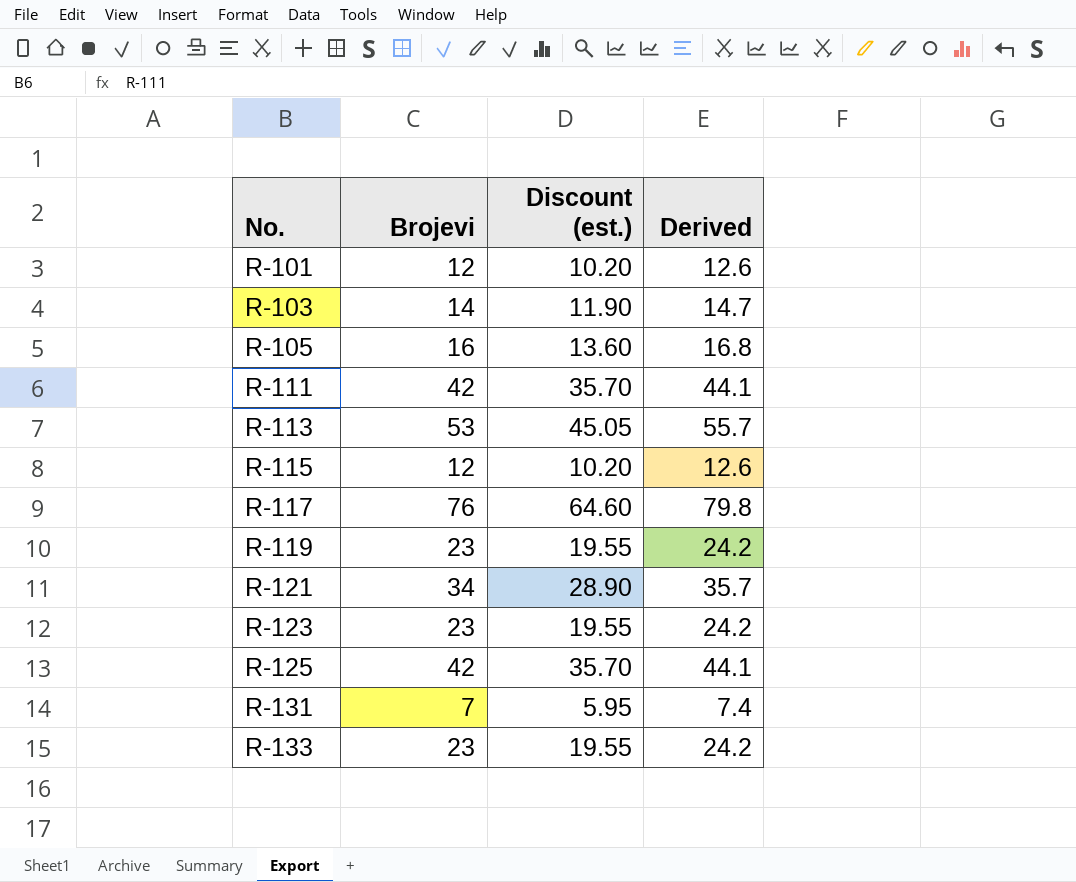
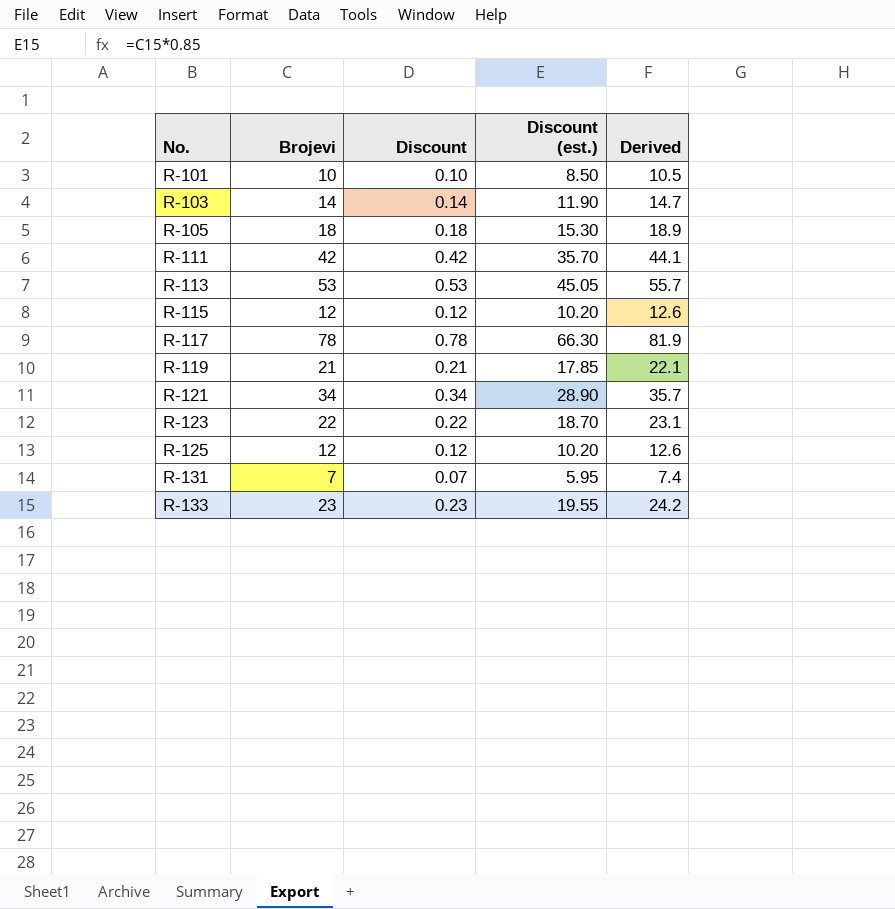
column Discount | formula: none -> [Brojevi] * 0.01
R-101 | Brojevi: 12 -> 10
R-101 | Discount (est.): 10.20 -> 8.50
R-101 | Derived: 12.6 -> 10.5
R-105 | Brojevi: 16 -> 18
R-105 | Discount (est.): 13.60 -> 15.30
R-105 | Derived: 16.8 -> 18.9
R-117 | Brojevi: 76 -> 78
R-117 | Discount (est.): 64.60 -> 66.30
R-117 | Derived: 79.8 -> 81.9
R-119 | Brojevi: 23 -> 21
R-119 | Discount (est.): 19.55 -> 17.85
R-119 | Derived: 24.2 -> 22.1
R-123 | Brojevi: 23 -> 22
R-123 | Discount (est.): 19.55 -> 18.70
R-123 | Derived: 24.2 -> 23.1
R-125 | Brojevi: 42 -> 12
R-125 | Discount (est.): 35.70 -> 10.20
R-125 | Derived: 44.1 -> 12.6

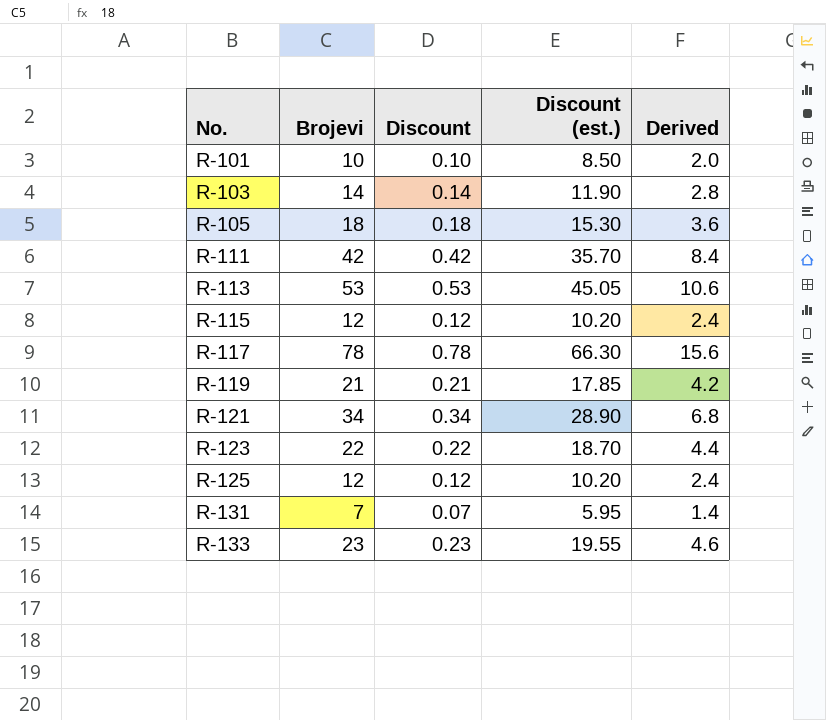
column Derived | formula: [Brojevi] * 1.05 -> [Brojevi] * 0.2

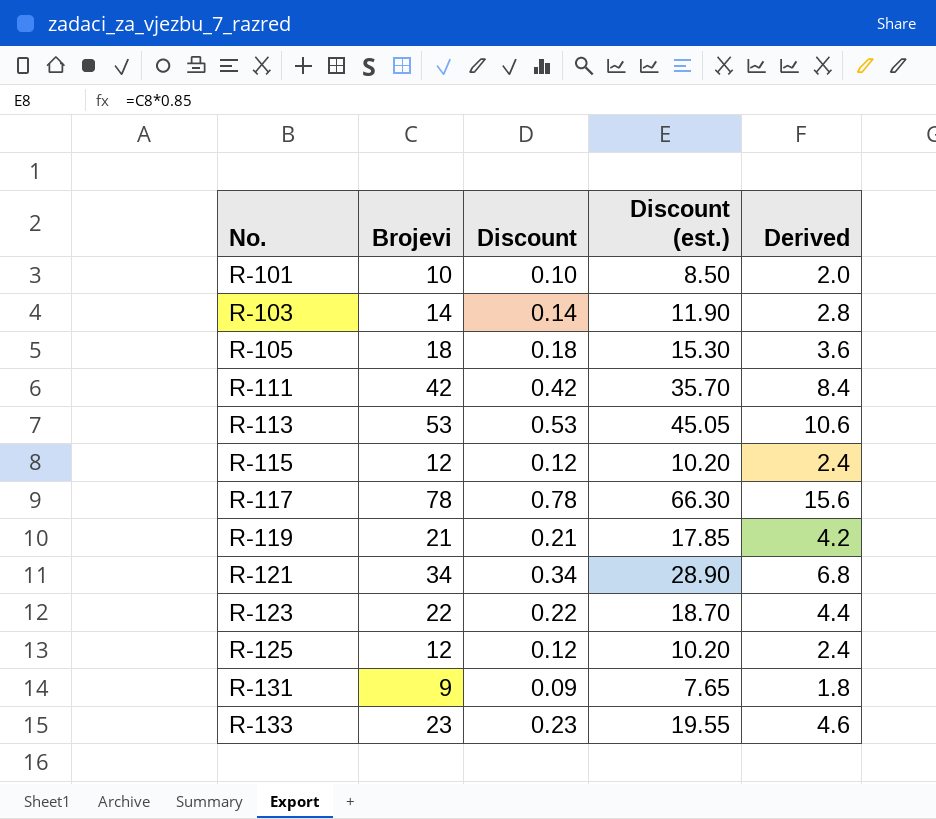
R-131 | Brojevi: 7 -> 9
R-131 | Discount: 0.07 -> 0.09
R-131 | Discount (est.): 5.95 -> 7.65
R-131 | Derived: 1.4 -> 1.8

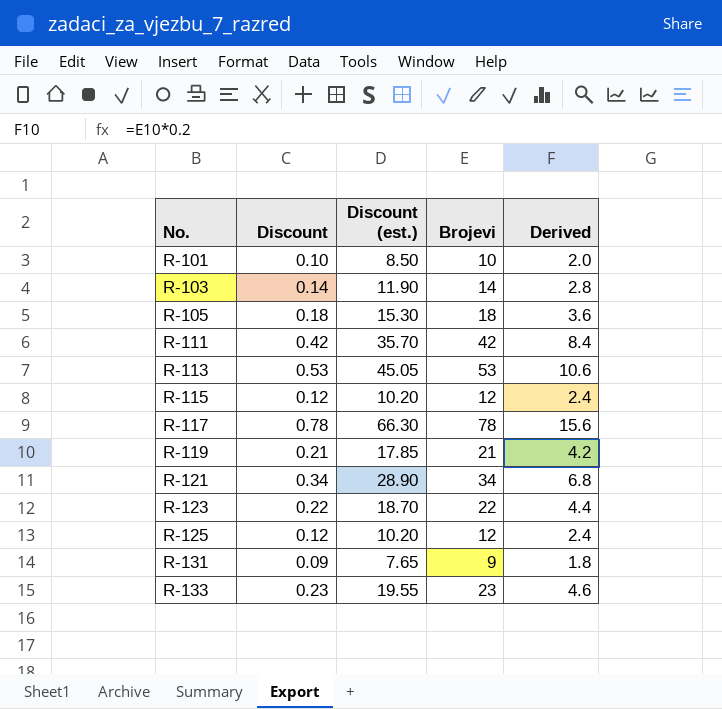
column Brojevi | position: 2 -> 4

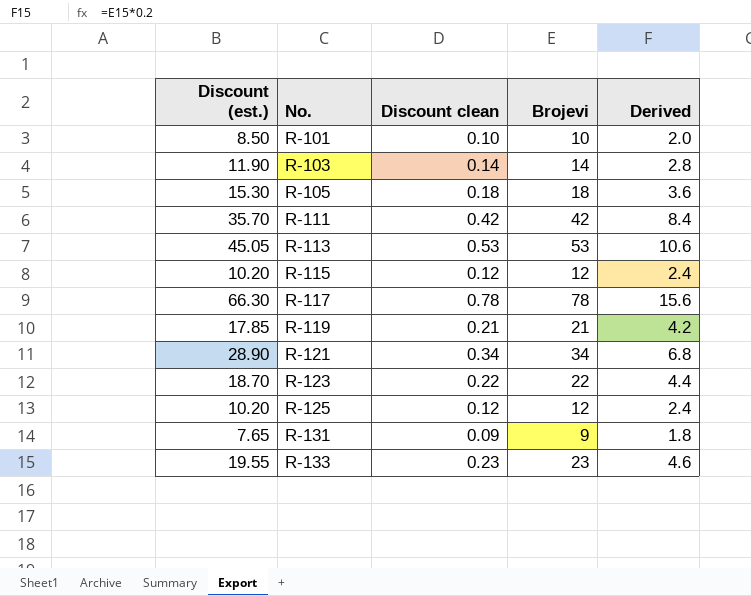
column Discount (est.) | position: 3 -> 1
column name: Discount -> Discount clean

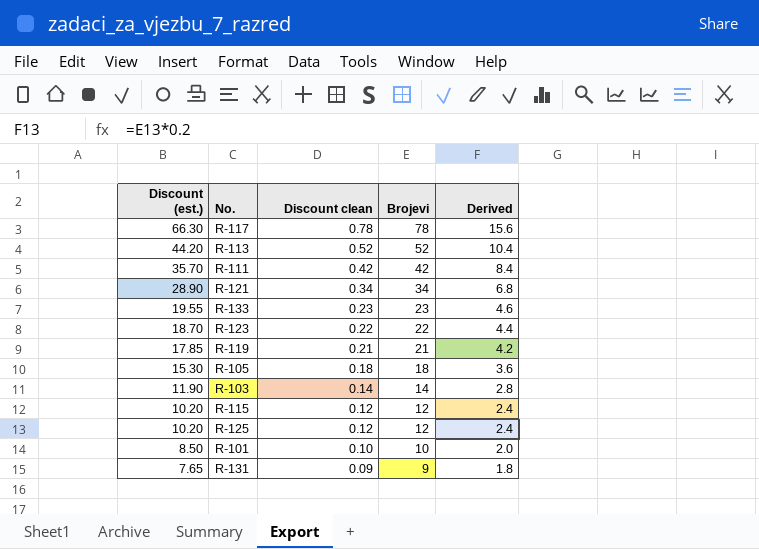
row order: No. ascending -> Discount (est.) descending
R-113 | Discount (est.): 45.05 -> 44.20
R-113 | Discount clean: 0.53 -> 0.52
R-113 | Brojevi: 53 -> 52
R-113 | Derived: 10.6 -> 10.4

